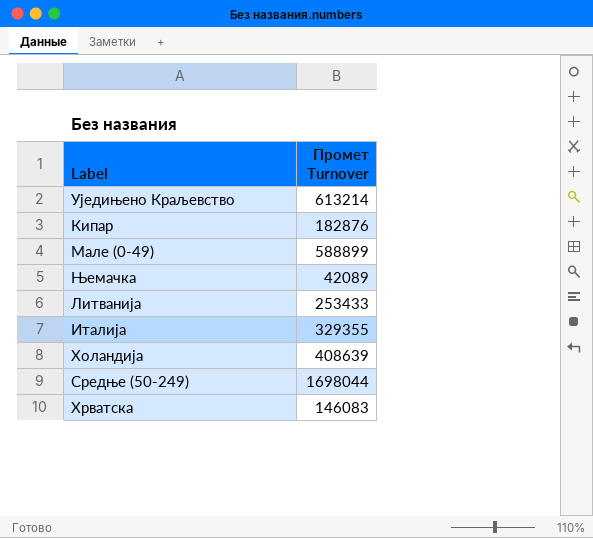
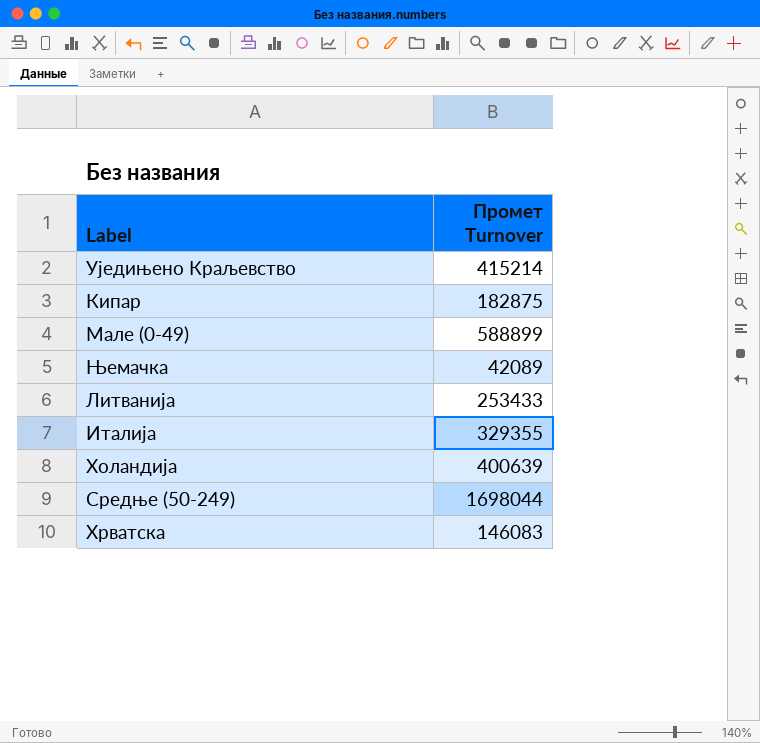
Уједињено Краљевство | Промет Turnover: 613214 -> 415214
Кипар | Промет Turnover: 182876 -> 182875
Холандија | Промет Turnover: 408639 -> 400639

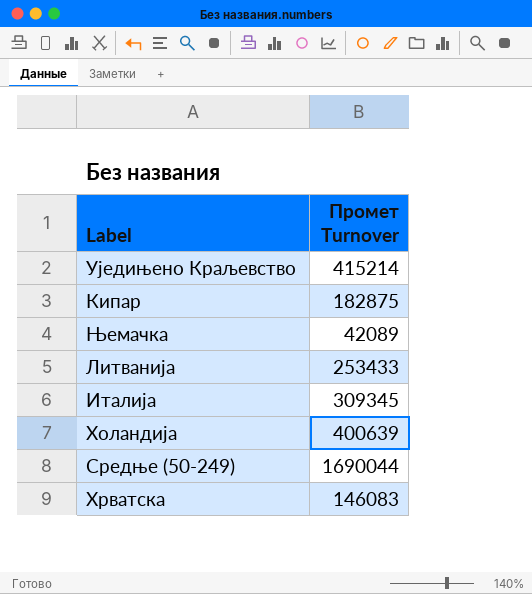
row Мале (0-49): 588899 -> none
Италија | Промет Turnover: 329355 -> 309345
Средње (50-249) | Промет Turnover: 1698044 -> 1690044

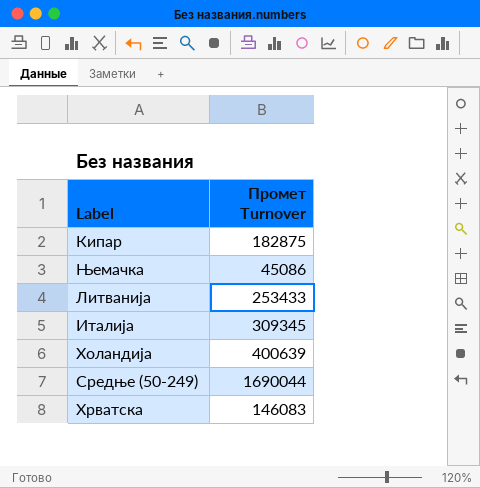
row Уједињено Краљевство: 415214 -> none
Њемачка | Промет Turnover: 42089 -> 45086

